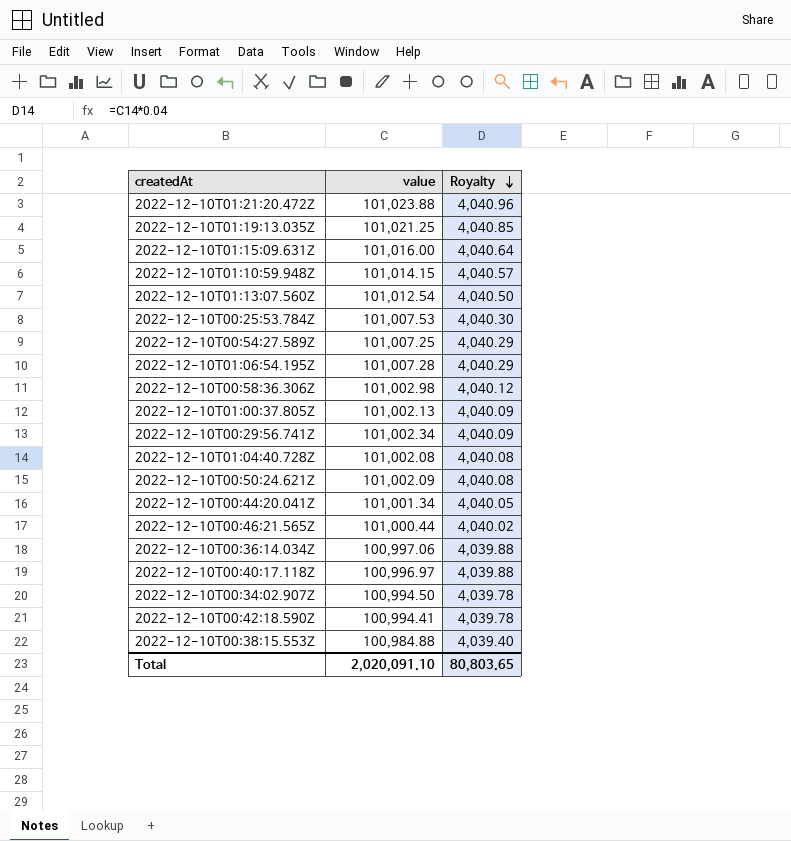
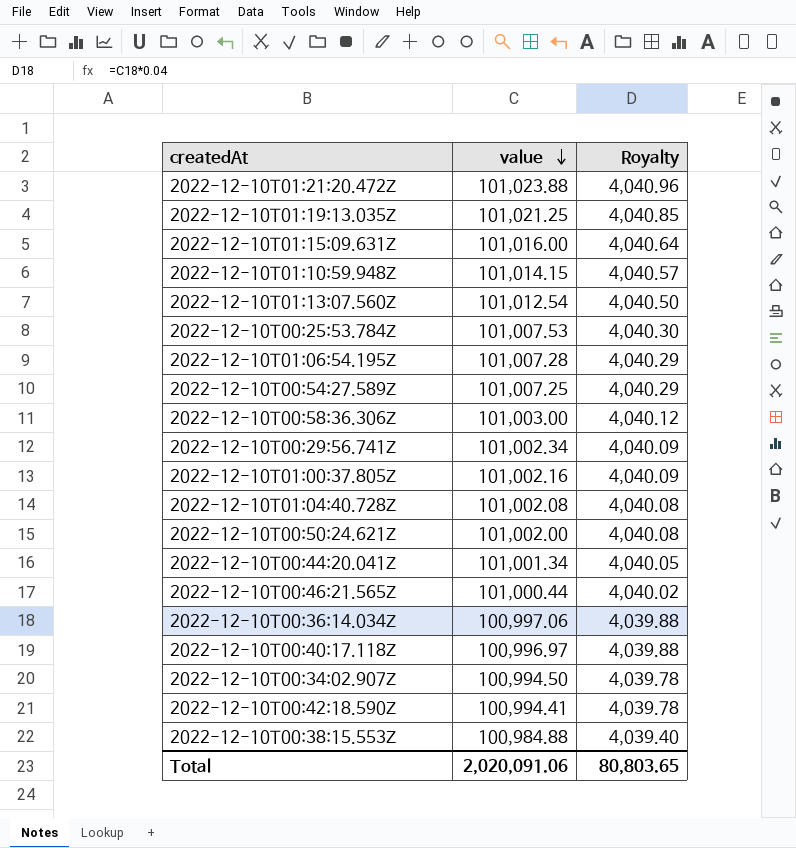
row order: Royalty descending -> value descending
2022-12-10T00:58:36.306Z | value: 101,002.98 -> 101,003.00
2022-12-10T01:00:37.805Z | value: 101,002.13 -> 101,002.16
2022-12-10T00:50:24.621Z | value: 101,002.09 -> 101,002.00
Total | value: 2,020,091.10 -> 2,020,091.06

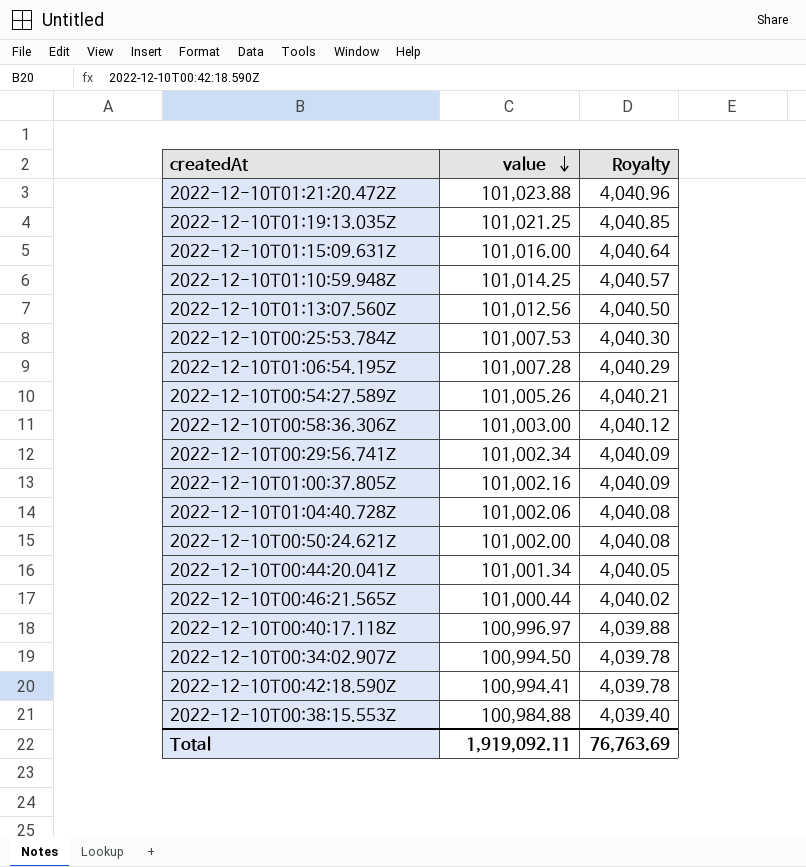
row 2022-12-10T00:36:14.034Z: 100,997.06 | 4,039.88 -> none
2022-12-10T01:10:59.948Z | value: 101,014.15 -> 101,014.25
2022-12-10T01:13:07.560Z | value: 101,012.54 -> 101,012.56
2022-12-10T00:54:27.589Z | value: 101,007.25 -> 101,005.26
2022-12-10T00:54:27.589Z | Royalty: 4,040.29 -> 4,040.21
2022-12-10T01:04:40.728Z | value: 101,002.08 -> 101,002.06
Total | value: 2,020,091.06 -> 1,919,092.11
Total | Royalty: 80,803.65 -> 76,763.69

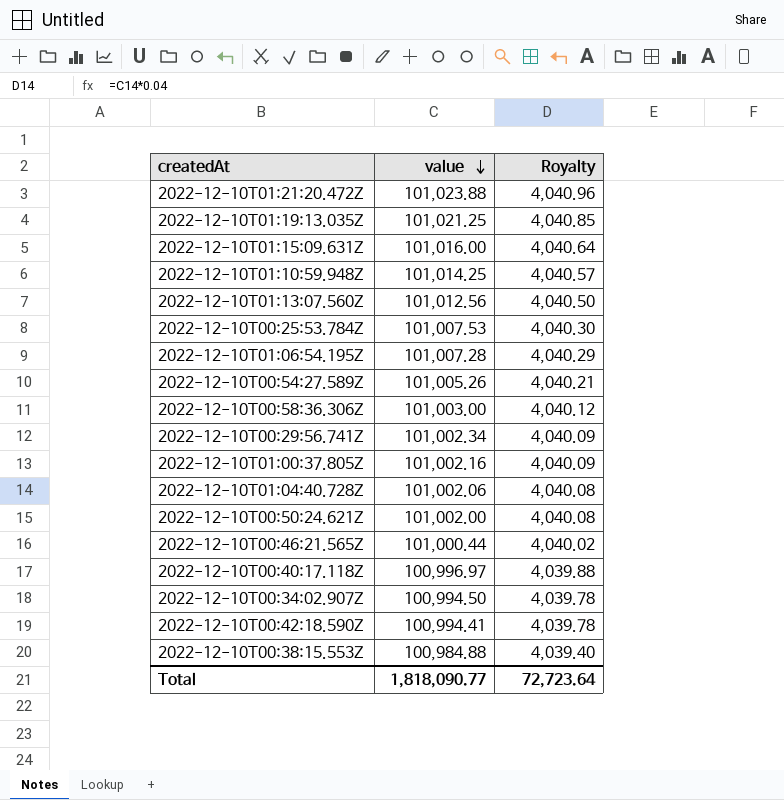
row 2022-12-10T00:44:20.041Z: 101,001.34 | 4,040.05 -> none
Total | value: 1,919,092.11 -> 1,818,090.77
Total | Royalty: 76,763.69 -> 72,723.64

